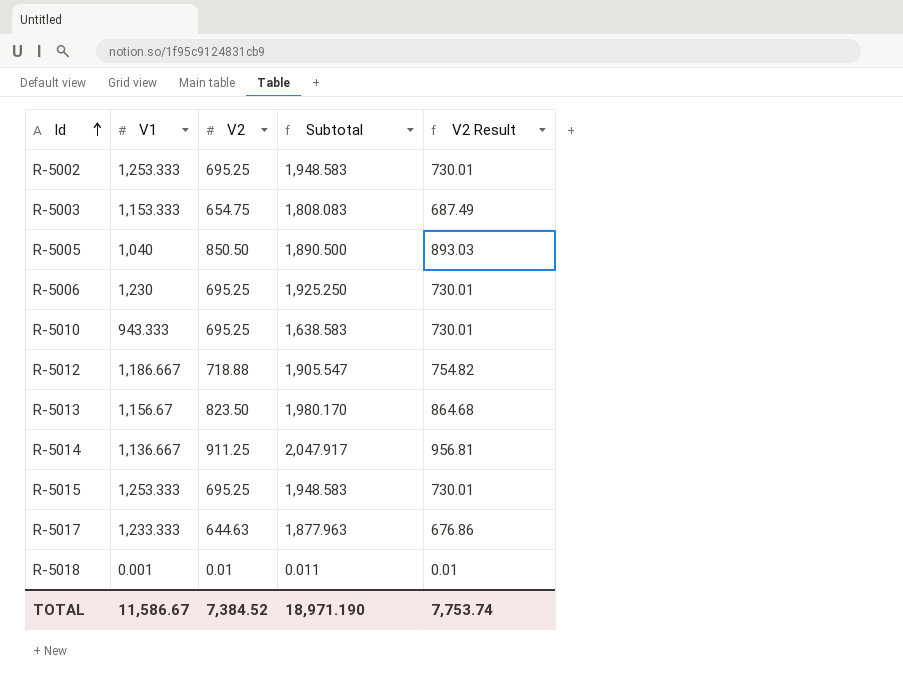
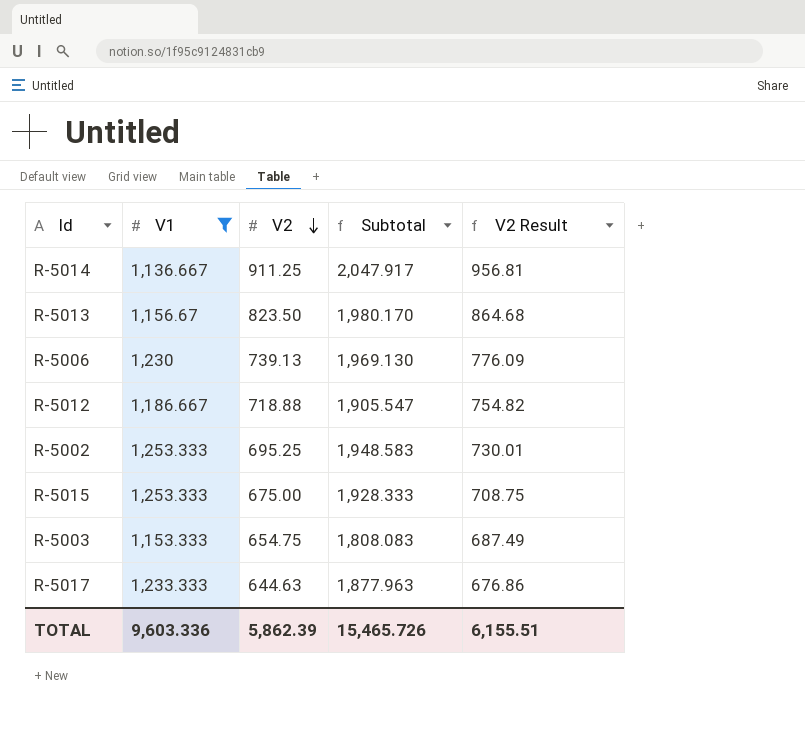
filter: none -> V1 >= 1,136.667
row order: Id ascending -> V2 descending
R-5006 | V2: 695.25 -> 739.13
R-5006 | Subtotal: 1,925.250 -> 1,969.130
R-5006 | V2 Result: 730.01 -> 776.09
R-5015 | V2: 695.25 -> 675.00
R-5015 | Subtotal: 1,948.583 -> 1,928.333
R-5015 | V2 Result: 730.01 -> 708.75
TOTAL | V1: 11,586.67 -> 9,603.336
TOTAL | V2: 7,384.52 -> 5,862.39
TOTAL | Subtotal: 18,971.190 -> 15,465.726
TOTAL | V2 Result: 7,753.74 -> 6,155.51

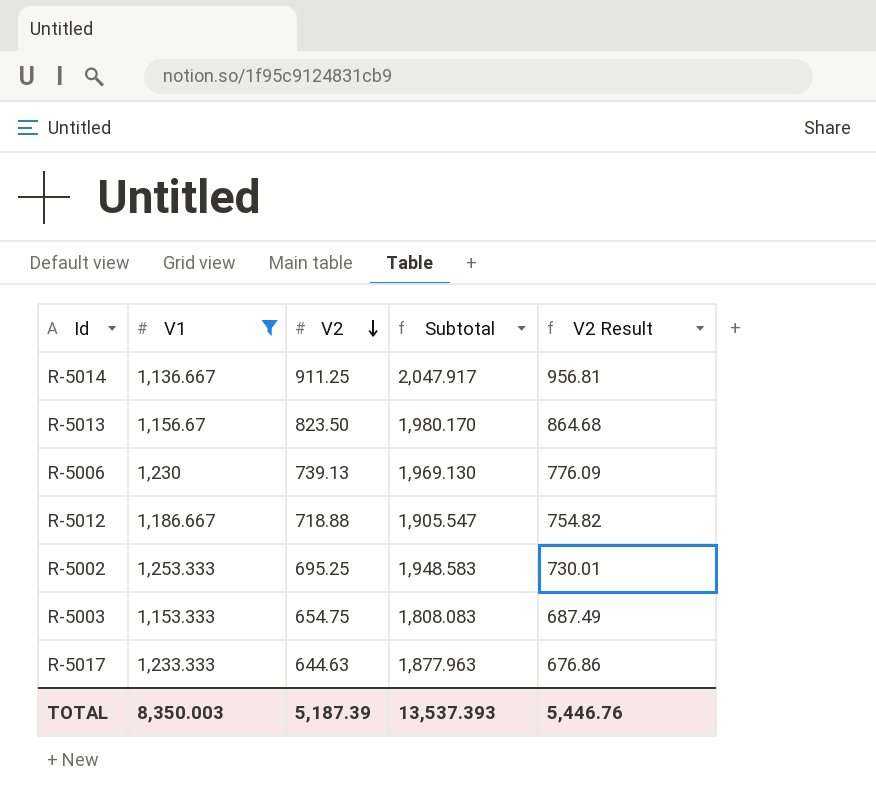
row R-5015: 1,253.333 | 675.00 | 1,928.333 | 708.75 -> none
TOTAL | V1: 9,603.336 -> 8,350.003
TOTAL | V2: 5,862.39 -> 5,187.39
TOTAL | Subtotal: 15,465.726 -> 13,537.393
TOTAL | V2 Result: 6,155.51 -> 5,446.76

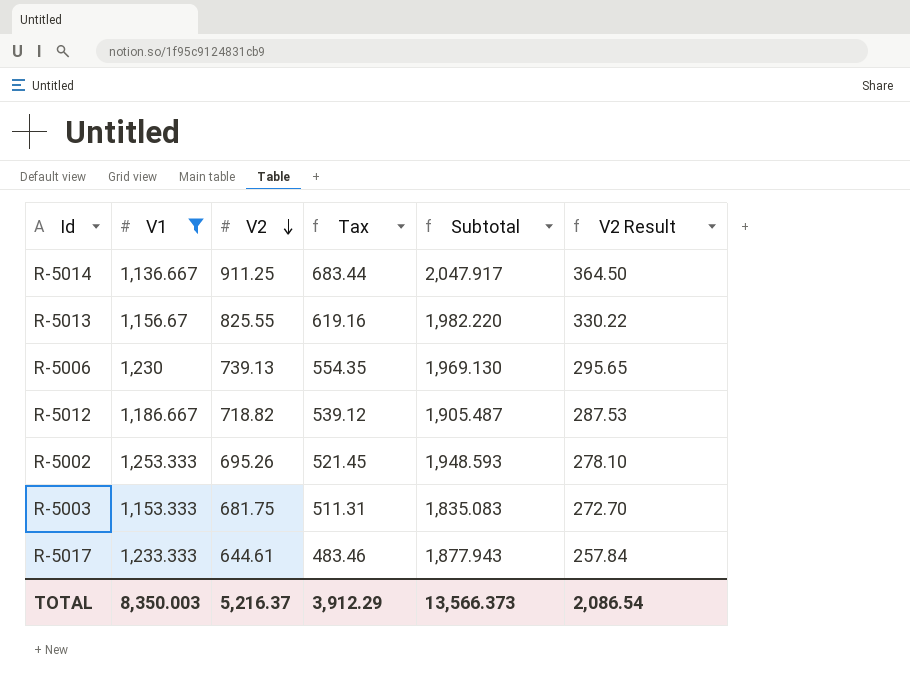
column Tax | formula: none -> [V2] * 0.75
column V2 Result | formula: [V2] * 1.05 -> [V2] * 0.4
R-5013 | V2: 823.50 -> 825.55
R-5013 | Subtotal: 1,980.170 -> 1,982.220
R-5012 | V2: 718.88 -> 718.82
R-5012 | Subtotal: 1,905.547 -> 1,905.487
R-5002 | V2: 695.25 -> 695.26
R-5002 | Subtotal: 1,948.583 -> 1,948.593
R-5003 | V2: 654.75 -> 681.75
R-5003 | Subtotal: 1,808.083 -> 1,835.083
R-5017 | V2: 644.63 -> 644.61
R-5017 | Subtotal: 1,877.963 -> 1,877.943
TOTAL | V2: 5,187.39 -> 5,216.37
TOTAL | Subtotal: 13,537.393 -> 13,566.373
TOTAL | V2 Result: 5,446.76 -> 2,086.54

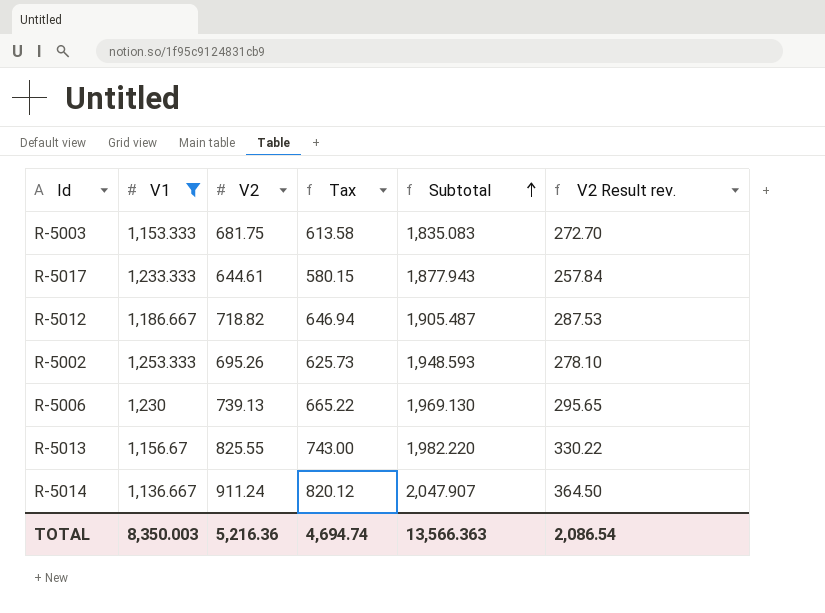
row order: V2 descending -> Subtotal ascending
column Tax | formula: [V2] * 0.75 -> [V2] * 0.9
column name: V2 Result -> V2 Result rev.
R-5014 | V2: 911.25 -> 911.24
R-5014 | Subtotal: 2,047.917 -> 2,047.907
TOTAL | V2: 5,216.37 -> 5,216.36
TOTAL | Tax: 3,912.29 -> 4,694.74
TOTAL | Subtotal: 13,566.373 -> 13,566.363

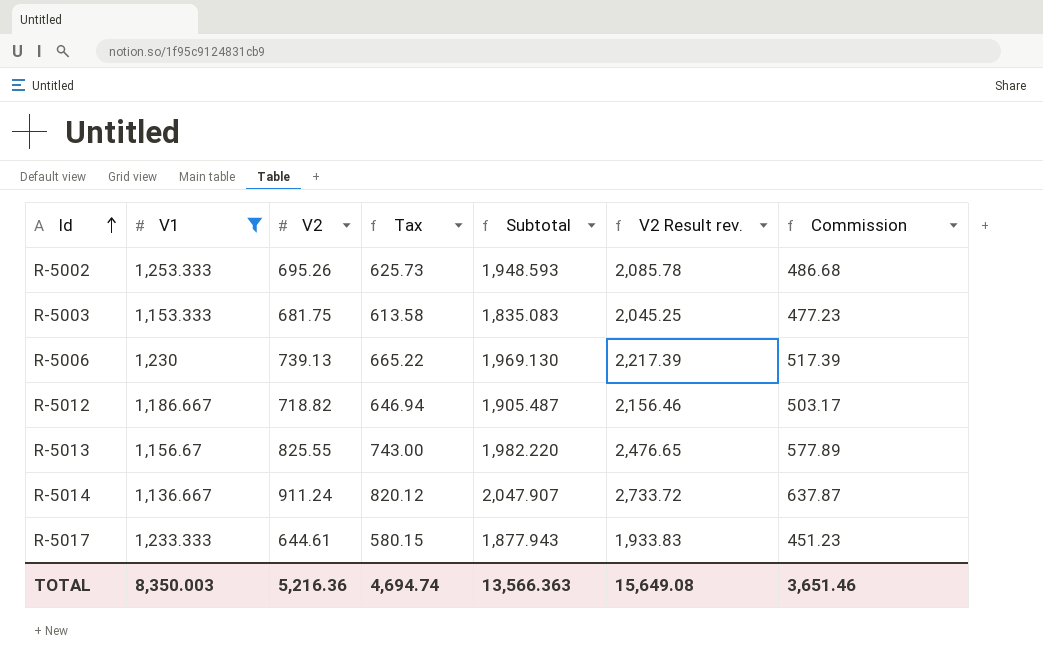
row order: Subtotal ascending -> Id ascending
column V2 Result rev. | formula: [V2] * 0.4 -> [V2] * 3
column Commission | formula: none -> [V2] * 0.7
TOTAL | V2 Result rev.: 2,086.54 -> 15,649.08

